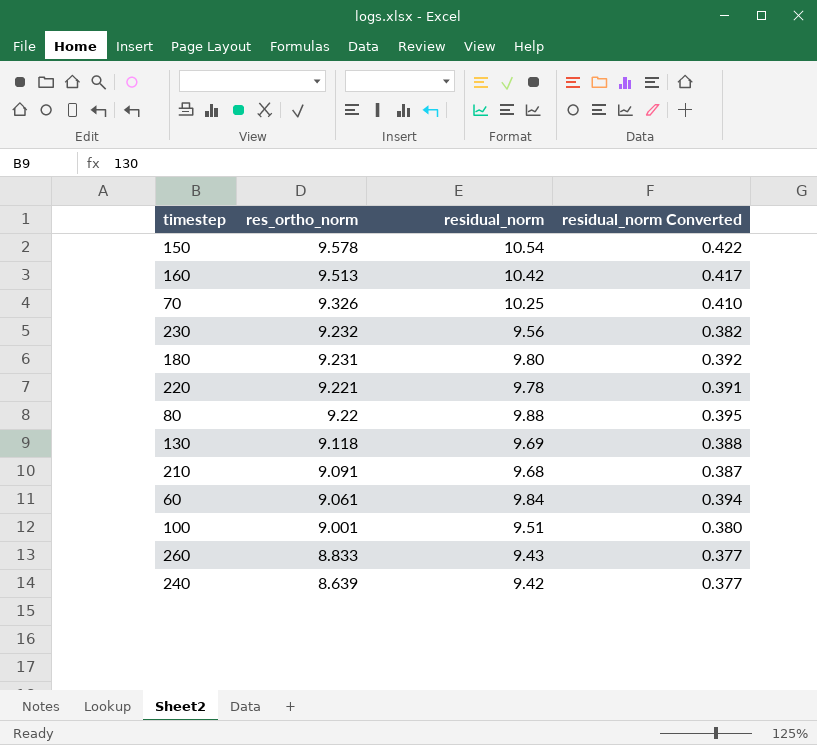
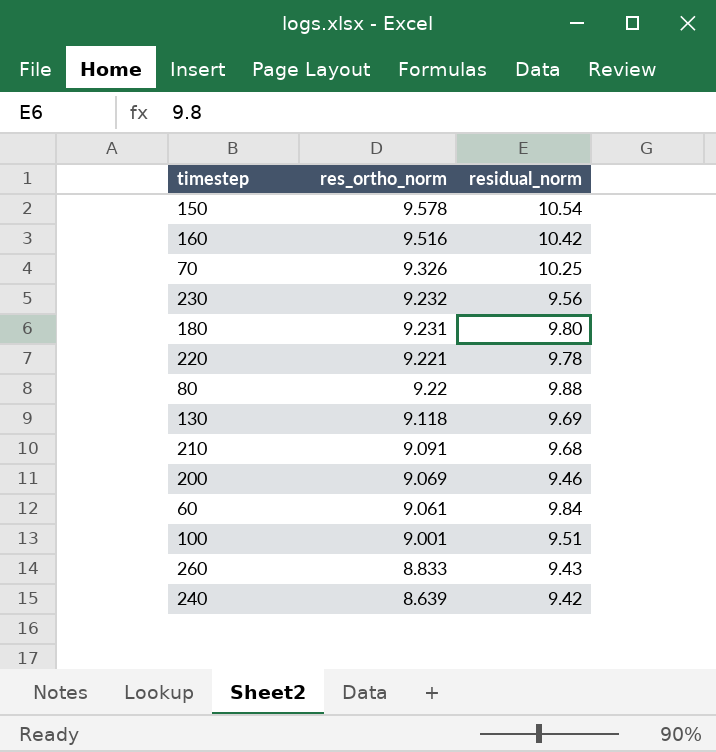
column residual_norm Converted | formula: [residual_norm] * 0.04 -> none
160 | res_ortho_norm: 9.513 -> 9.516
row 200: none -> 9.069 | 9.46

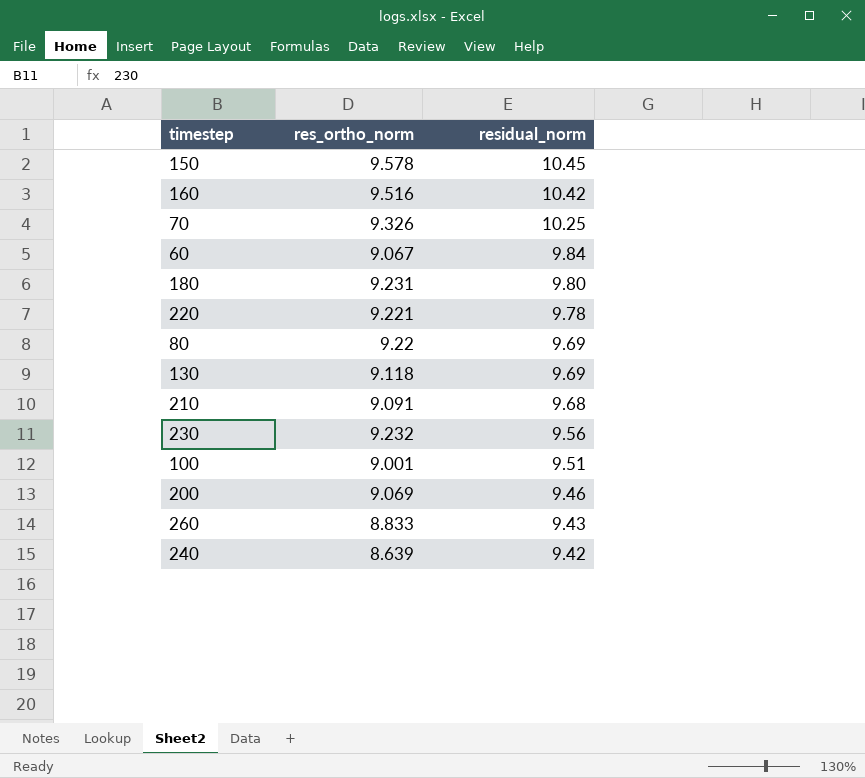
row order: res_ortho_norm descending -> residual_norm descending
150 | residual_norm: 10.54 -> 10.45
60 | res_ortho_norm: 9.061 -> 9.067
80 | residual_norm: 9.88 -> 9.69

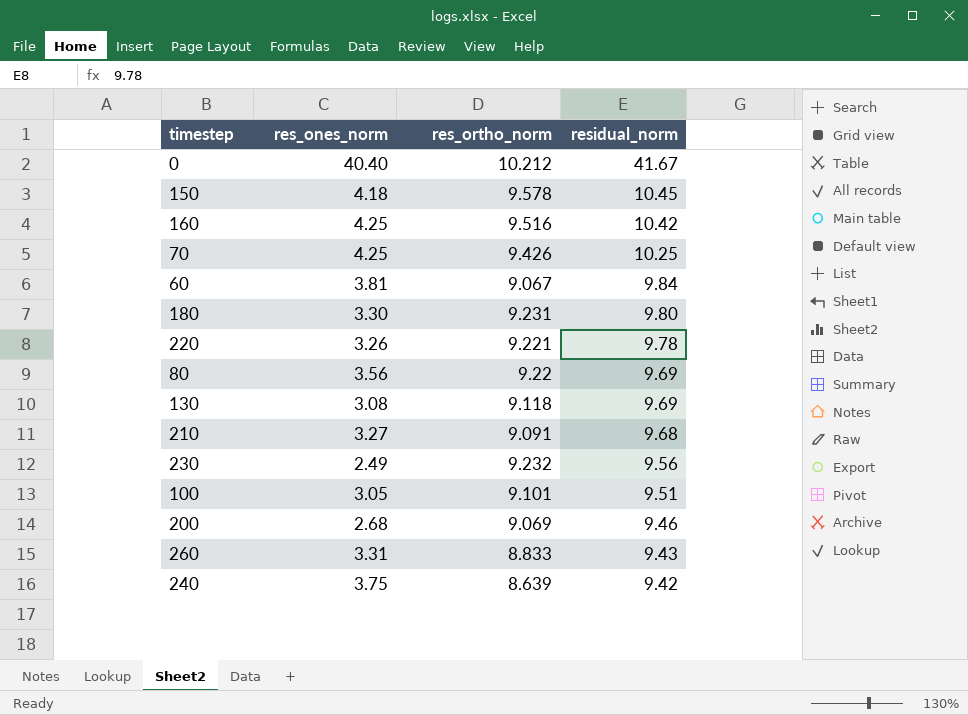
column res_ones_norm | position: none -> 2
row 0: none -> 40.40 | 10.212 | 41.67
70 | res_ortho_norm: 9.326 -> 9.426
100 | res_ortho_norm: 9.001 -> 9.101

